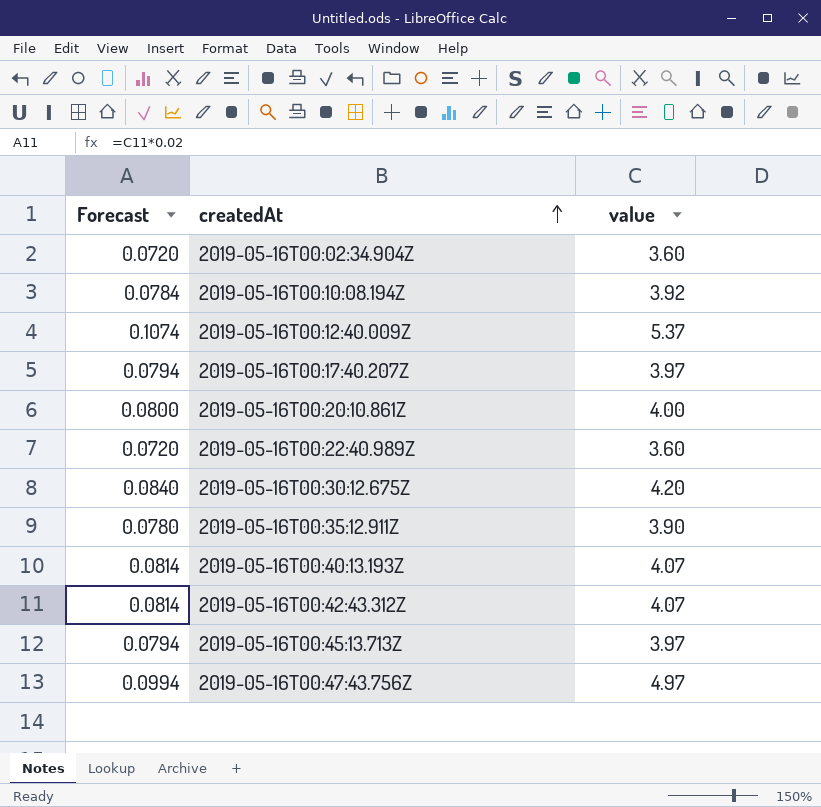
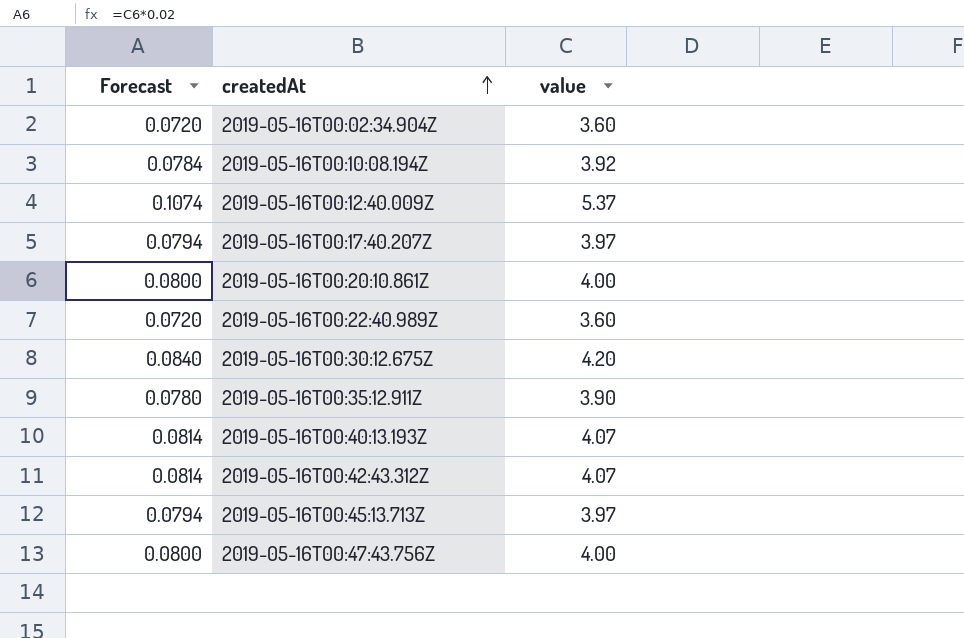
2019-05-16T00:47:43.756Z | Forecast: 0.0994 -> 0.0800
2019-05-16T00:47:43.756Z | value: 4.97 -> 4.00

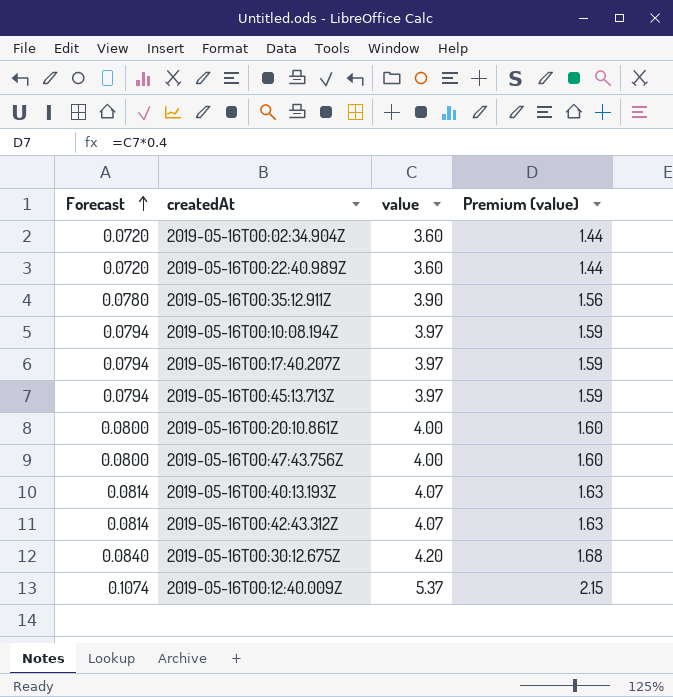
row order: createdAt ascending -> Forecast ascending
column Premium (value) | formula: none -> [value] * 0.4
2019-05-16T00:10:08.194Z | Forecast: 0.0784 -> 0.0794
2019-05-16T00:10:08.194Z | value: 3.92 -> 3.97

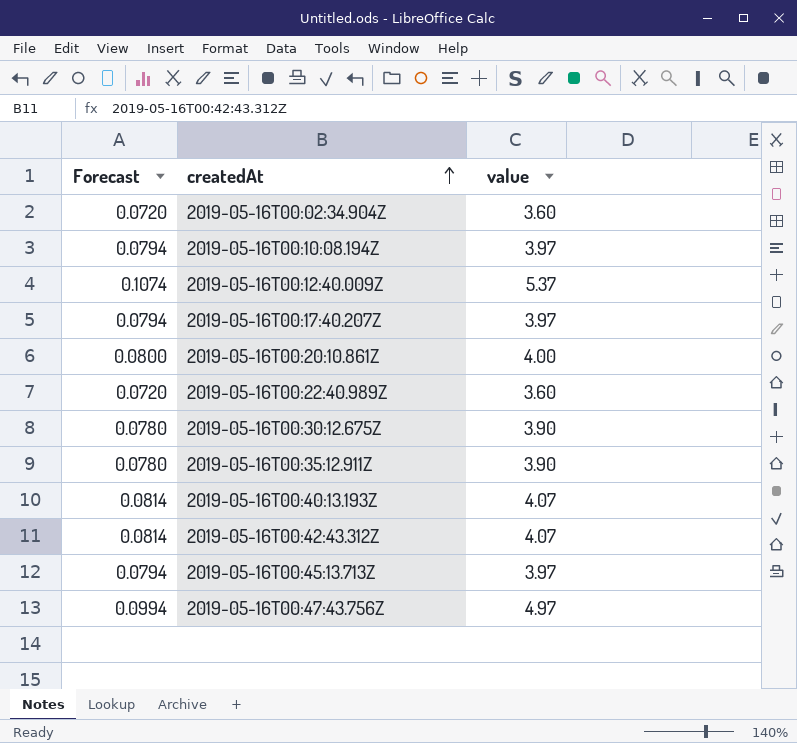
row order: Forecast ascending -> createdAt ascending
column Premium (value) | formula: [value] * 0.4 -> none
2019-05-16T00:30:12.675Z | Forecast: 0.0840 -> 0.0780
2019-05-16T00:30:12.675Z | value: 4.20 -> 3.90
2019-05-16T00:47:43.756Z | Forecast: 0.0800 -> 0.0994
2019-05-16T00:47:43.756Z | value: 4.00 -> 4.97

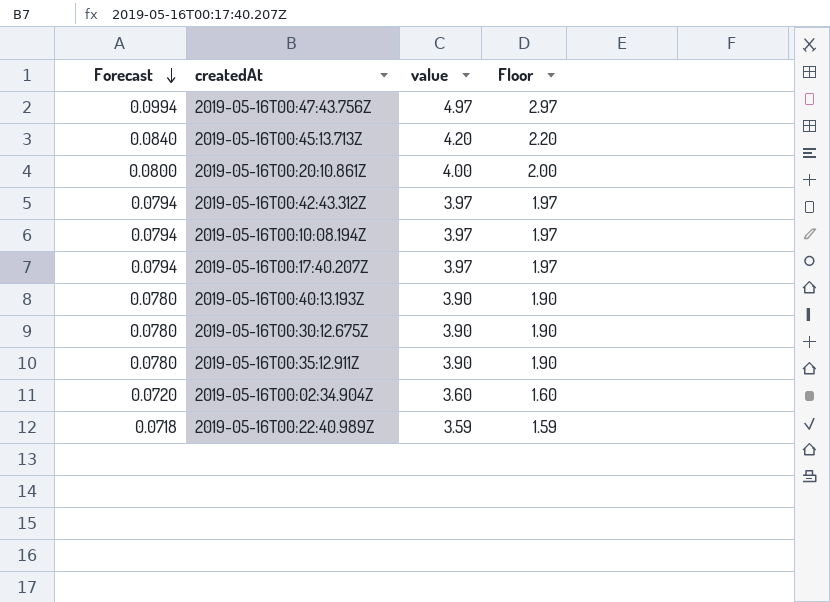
row order: createdAt ascending -> Forecast descending
column Floor | formula: none -> [value] - 2
row 2019-05-16T00:12:40.009Z: 0.1074 | 5.37 -> none
2019-05-16T00:45:13.713Z | Forecast: 0.0794 -> 0.0840
2019-05-16T00:45:13.713Z | value: 3.97 -> 4.20
2019-05-16T00:42:43.312Z | Forecast: 0.0814 -> 0.0794
2019-05-16T00:42:43.312Z | value: 4.07 -> 3.97
2019-05-16T00:40:13.193Z | Forecast: 0.0814 -> 0.0780
2019-05-16T00:40:13.193Z | value: 4.07 -> 3.90
2019-05-16T00:22:40.989Z | Forecast: 0.0720 -> 0.0718
2019-05-16T00:22:40.989Z | value: 3.60 -> 3.59

